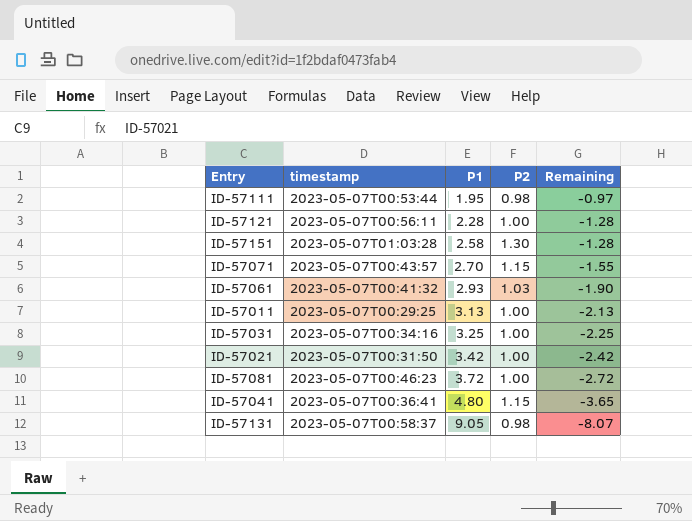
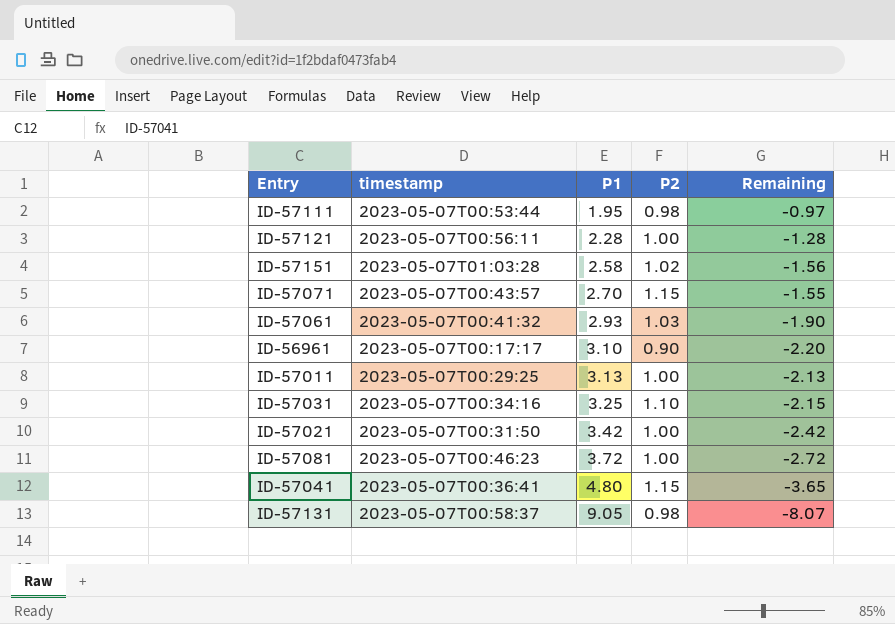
ID-57151 | P2: 1.30 -> 1.02
ID-57151 | Remaining: -1.28 -> -1.56
row ID-56961: none -> 2023-05-07T00:17:17 | 3.10 | 0.90 | -2.20
ID-57031 | P2: 1.00 -> 1.10
ID-57031 | Remaining: -2.25 -> -2.15

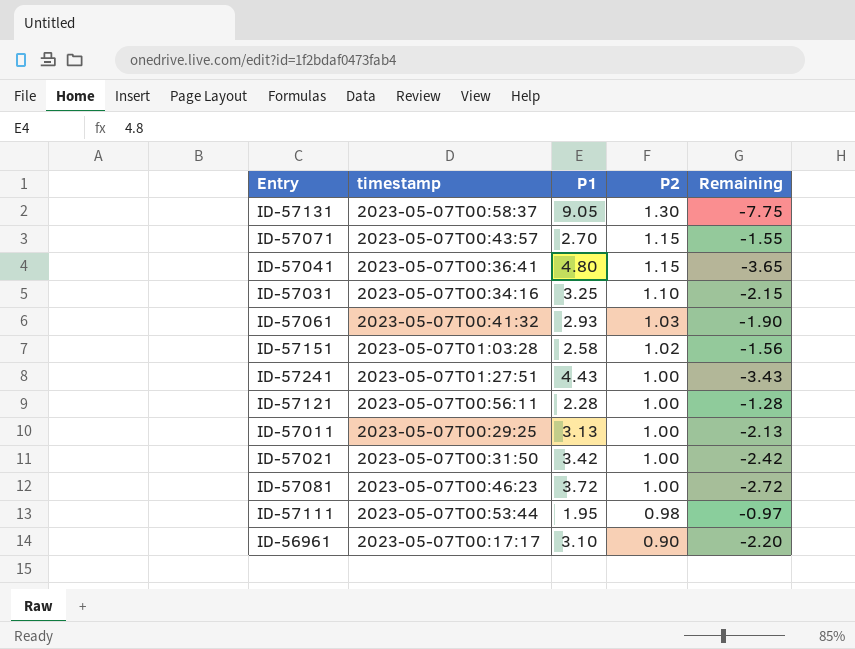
row order: P1 ascending -> P2 descending
ID-57131 | P2: 0.98 -> 1.30
ID-57131 | Remaining: -8.07 -> -7.75
row ID-57241: none -> 2023-05-07T01:27:51 | 4.43 | 1.00 | -3.43

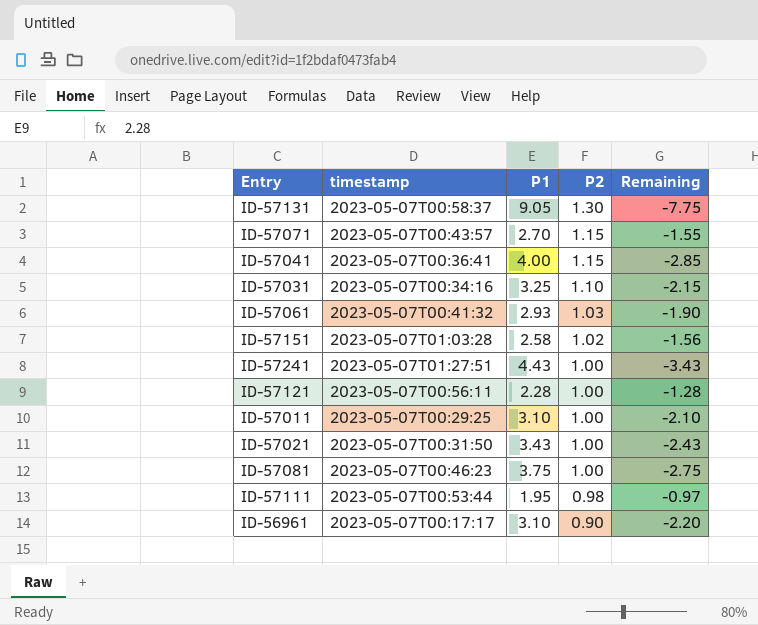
ID-57041 | P1: 4.80 -> 4.00
ID-57041 | Remaining: -3.65 -> -2.85
ID-57011 | P1: 3.13 -> 3.10
ID-57011 | Remaining: -2.13 -> -2.10
ID-57021 | P1: 3.42 -> 3.43
ID-57021 | Remaining: -2.42 -> -2.43
ID-57081 | P1: 3.72 -> 3.75
ID-57081 | Remaining: -2.72 -> -2.75

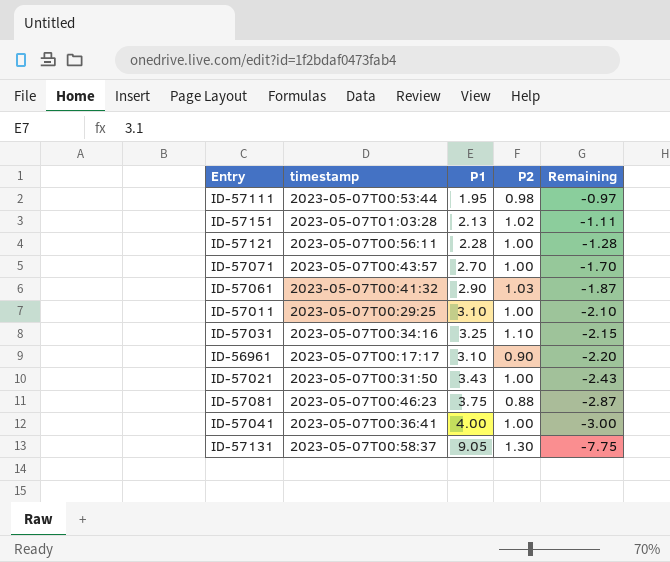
row order: P2 descending -> Remaining descending
row ID-57241: 2023-05-07T01:27:51 | 4.43 | 1.00 | -3.43 -> none
ID-57151 | P1: 2.58 -> 2.13
ID-57151 | Remaining: -1.56 -> -1.11
ID-57071 | P2: 1.15 -> 1.00
ID-57071 | Remaining: -1.55 -> -1.70
ID-57061 | P1: 2.93 -> 2.90
ID-57061 | Remaining: -1.90 -> -1.87
ID-57081 | P2: 1.00 -> 0.88
ID-57081 | Remaining: -2.75 -> -2.87
ID-57041 | P2: 1.15 -> 1.00
ID-57041 | Remaining: -2.85 -> -3.00

